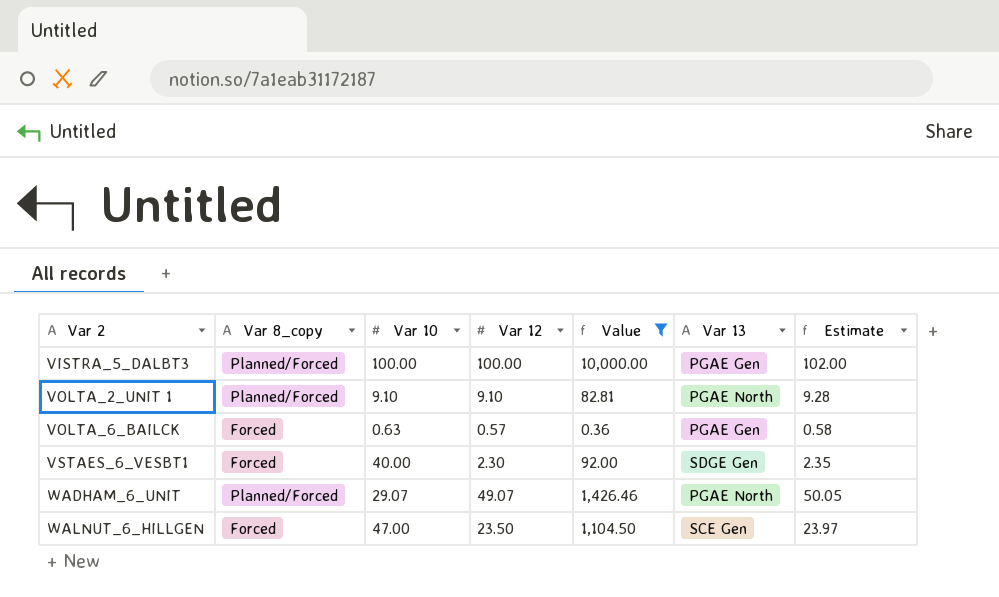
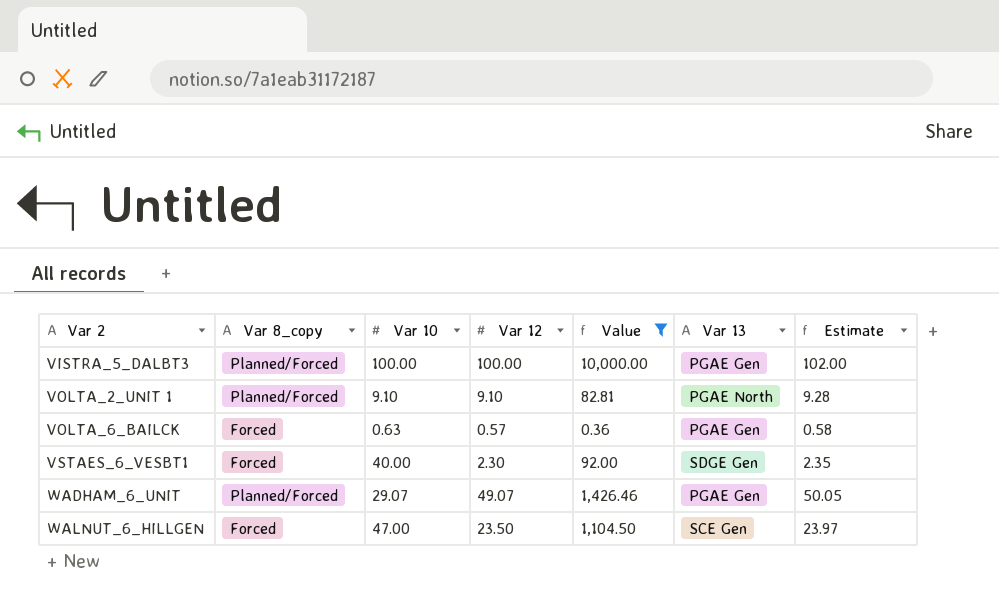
WADHAM_6_UNIT | Var 13: PGAE North -> PGAE Gen

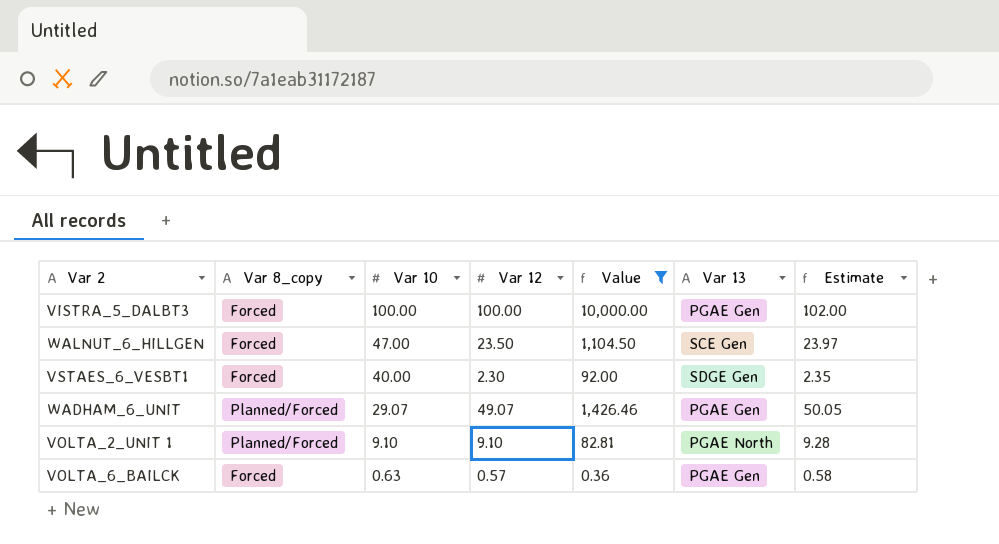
row order: Var 2 ascending -> Var 10 descending
VISTRA_5_DALBT3 | Var 8_copy: Planned/Forced -> Forced

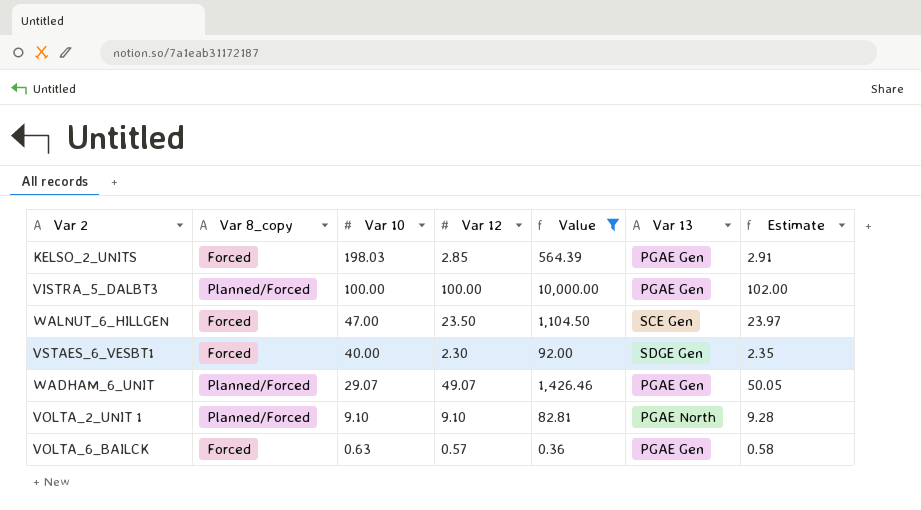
row KELSO_2_UNITS: none -> Forced | 198.03 | 2.85 | 564.39 | PGAE Gen | 2.91
VISTRA_5_DALBT3 | Var 8_copy: Forced -> Planned/Forced

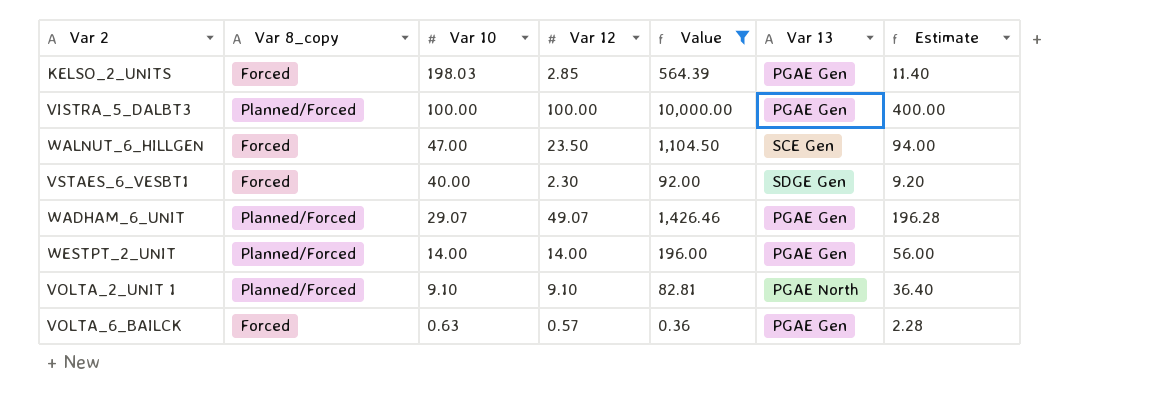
column Estimate | formula: [Var 12] * 1.02 -> [Var 12] * 4
row WESTPT_2_UNIT: none -> Planned/Forced | 14.00 | 14.00 | 196.00 | PGAE Gen | 56.00

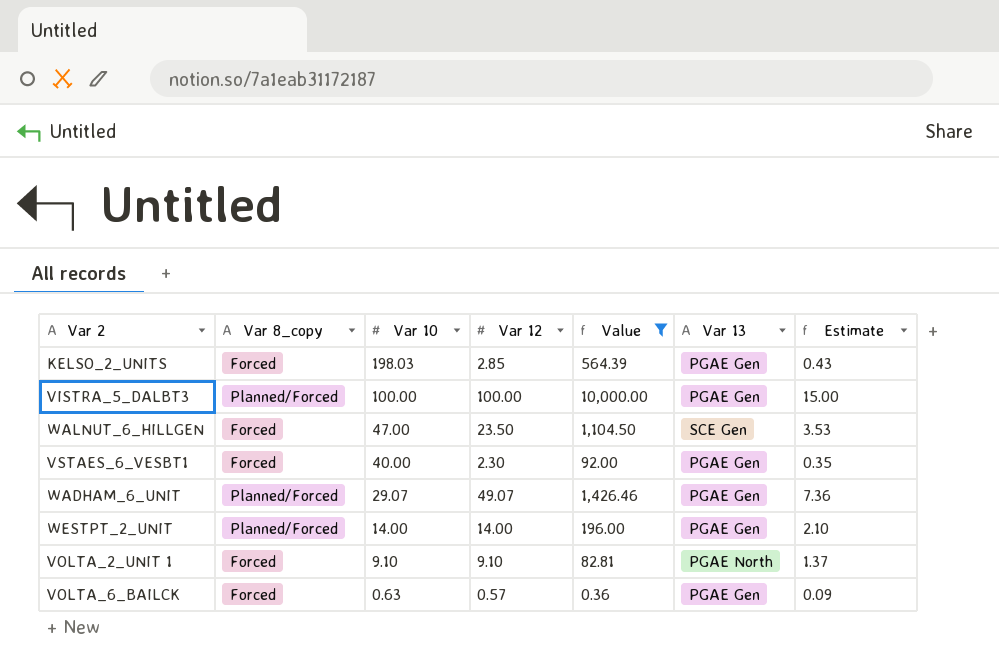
column Estimate | formula: [Var 12] * 4 -> [Var 12] * 0.15
VSTAES_6_VESBT1 | Var 13: SDGE Gen -> PGAE Gen
VOLTA_2_UNIT 1 | Var 8_copy: Planned/Forced -> Forced

